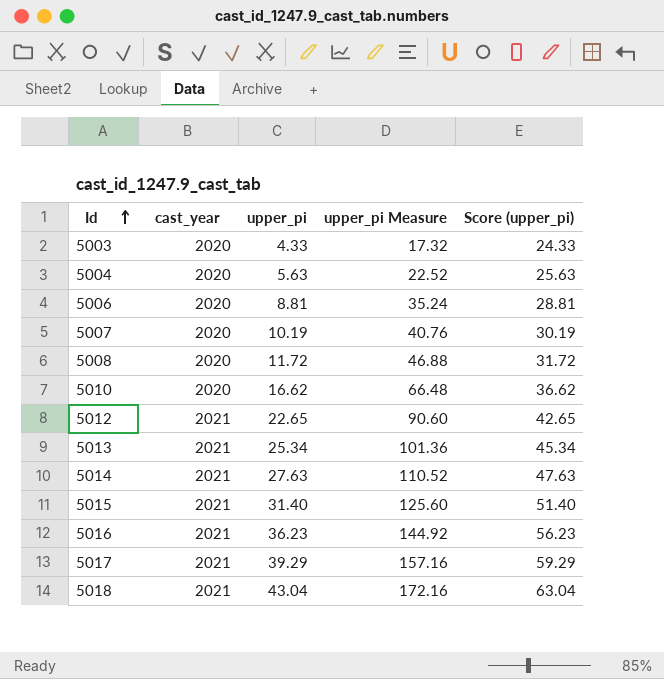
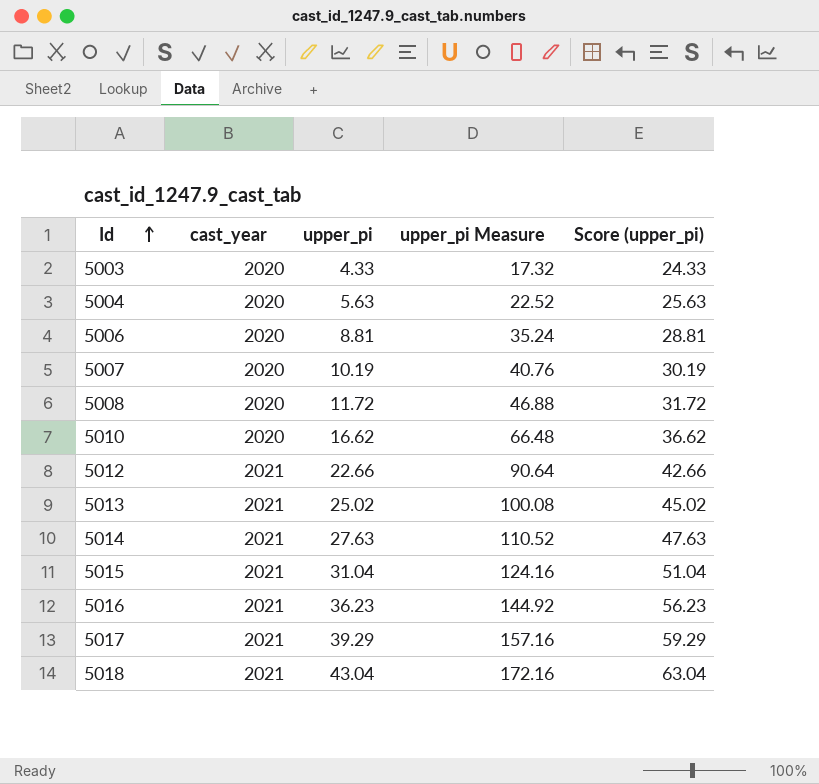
5012 | upper_pi: 22.65 -> 22.66
5012 | upper_pi Measure: 90.60 -> 90.64
5012 | Score (upper_pi): 42.65 -> 42.66
5013 | upper_pi: 25.34 -> 25.02
5013 | upper_pi Measure: 101.36 -> 100.08
5013 | Score (upper_pi): 45.34 -> 45.02
5015 | upper_pi: 31.40 -> 31.04
5015 | upper_pi Measure: 125.60 -> 124.16
5015 | Score (upper_pi): 51.40 -> 51.04

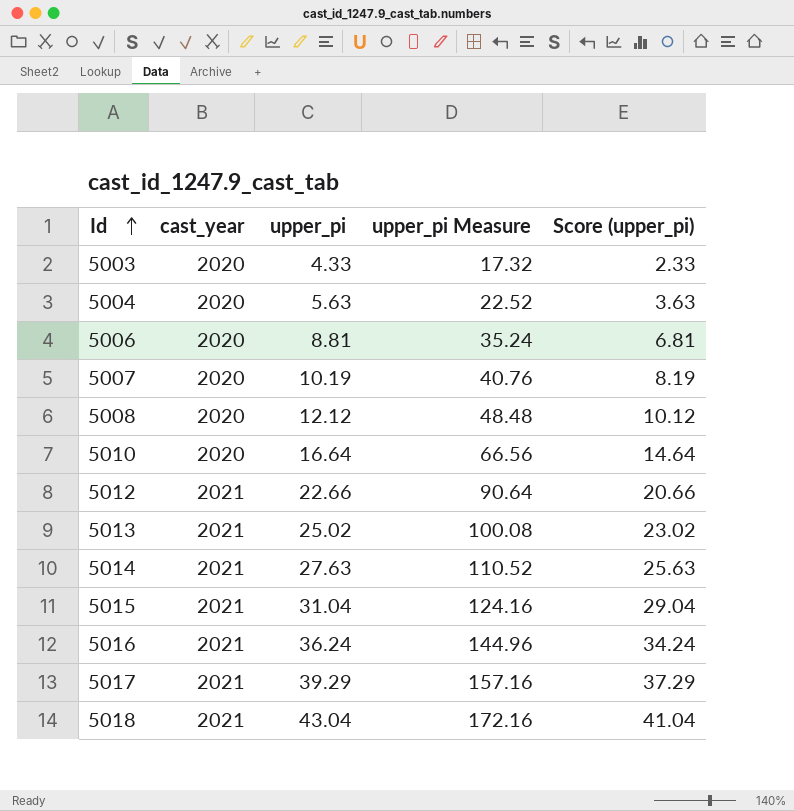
column Score (upper_pi) | formula: [upper_pi] + 20 -> [upper_pi] - 2
5008 | upper_pi: 11.72 -> 12.12
5008 | upper_pi Measure: 46.88 -> 48.48
5010 | upper_pi: 16.62 -> 16.64
5010 | upper_pi Measure: 66.48 -> 66.56
5016 | upper_pi: 36.23 -> 36.24
5016 | upper_pi Measure: 144.92 -> 144.96

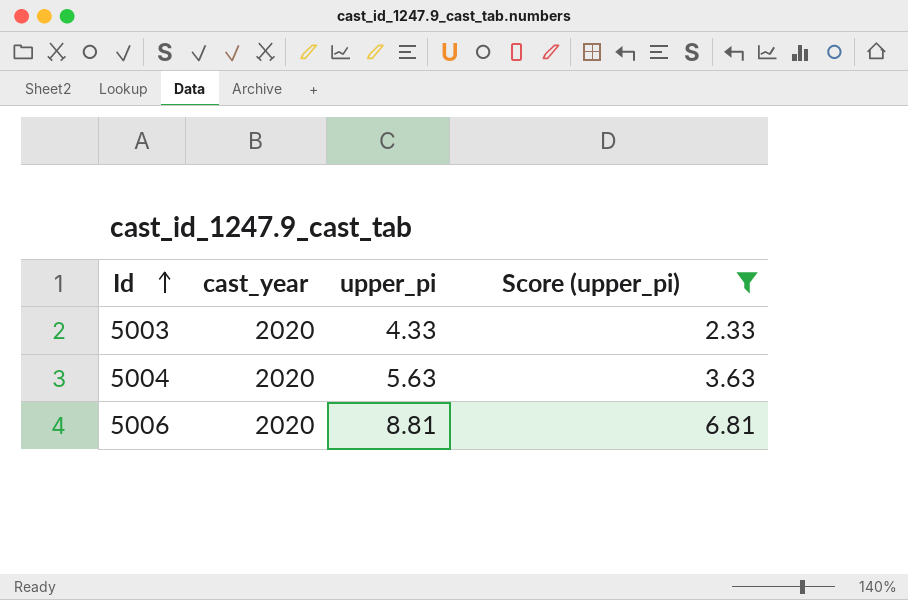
filter: none -> Score (upper_pi) <= 6.81
column upper_pi Measure | formula: [upper_pi] * 4 -> none

